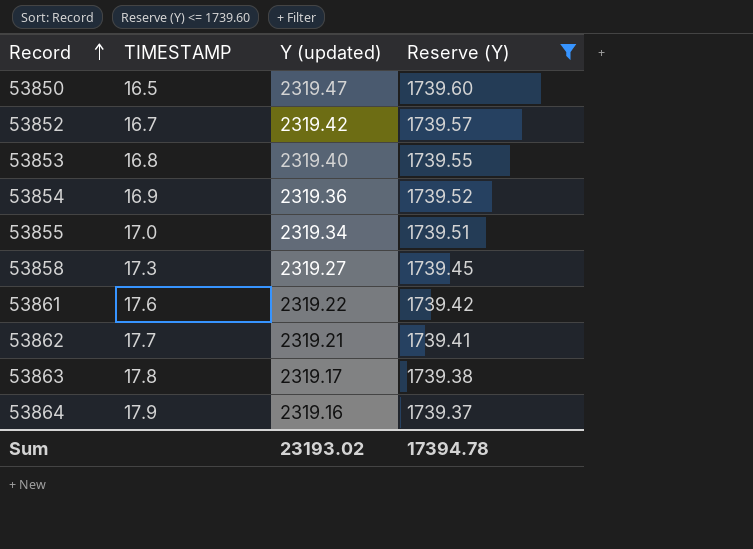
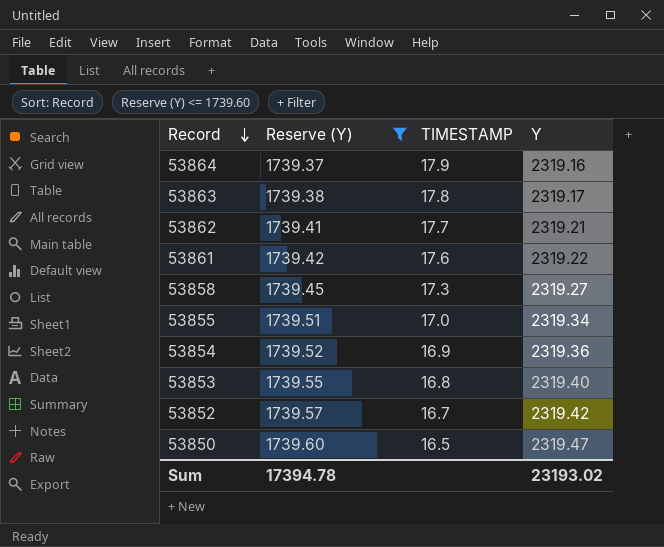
row order: Record ascending -> Record descending
column Reserve (Y) | position: 4 -> 2
column name: Y (updated) -> Y

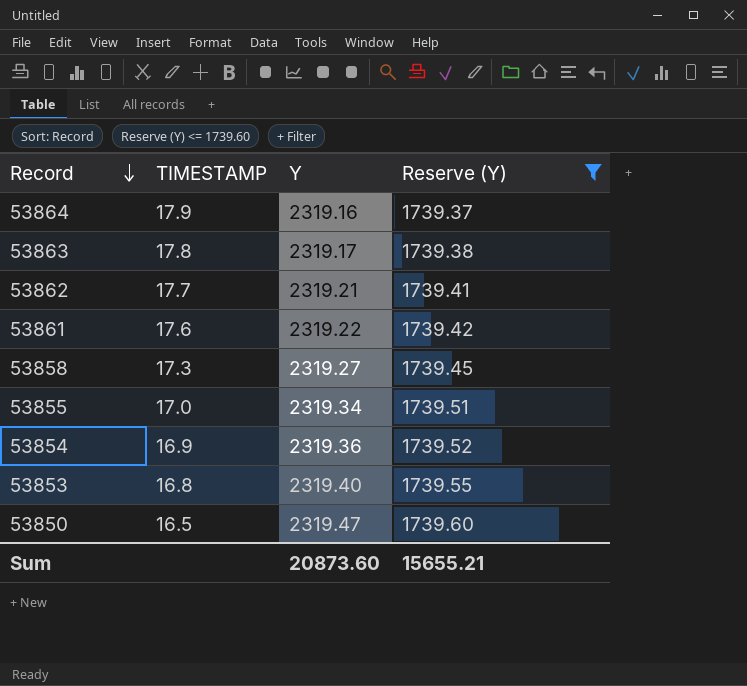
column Reserve (Y) | position: 2 -> 4
row 53852: 1739.57 | 16.7 | 2319.42 -> none
Sum | Y: 23193.02 -> 20873.60
Sum | Reserve (Y): 17394.78 -> 15655.21

